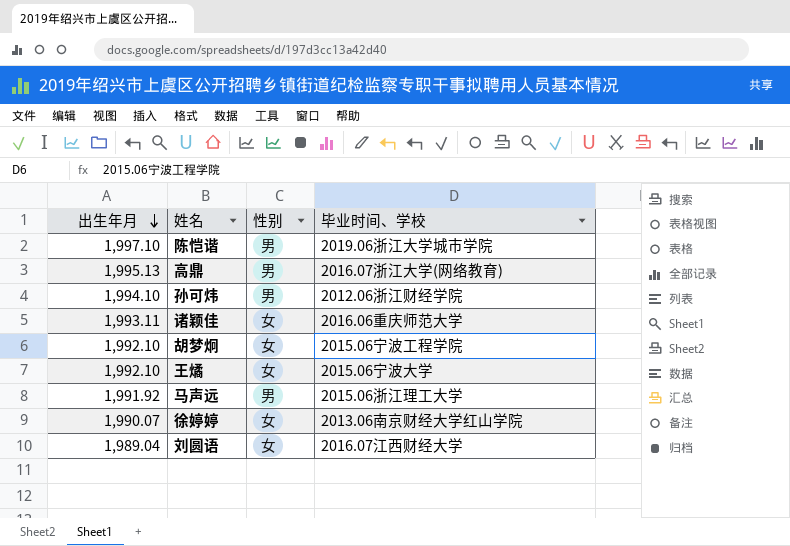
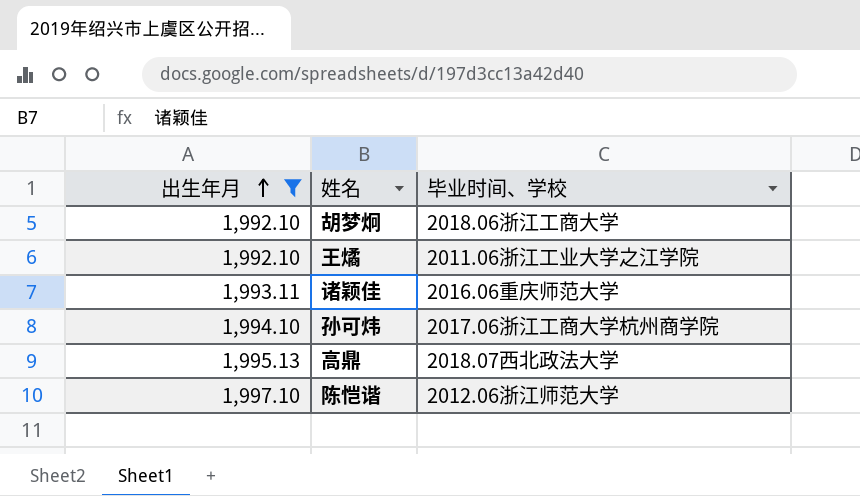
filter: none -> 出生年月 >= 1,992.10
row order: 出生年月 descending -> 出生年月 ascending
column 性别 | position: 3 -> none
胡梦炯 | 毕业时间、学校: 2015.06宁波工程学院 -> 2018.06浙江工商大学
王燏 | 毕业时间、学校: 2015.06宁波大学 -> 2011.06浙江工业大学之江学院
孙可炜 | 毕业时间、学校: 2012.06浙江财经学院 -> 2017.06浙江工商大学杭州商学院
高鼎 | 毕业时间、学校: 2016.07浙江大学(网络教育) -> 2018.07西北政法大学
陈恺谐 | 毕业时间、学校: 2019.06浙江大学城市学院 -> 2012.06浙江师范大学

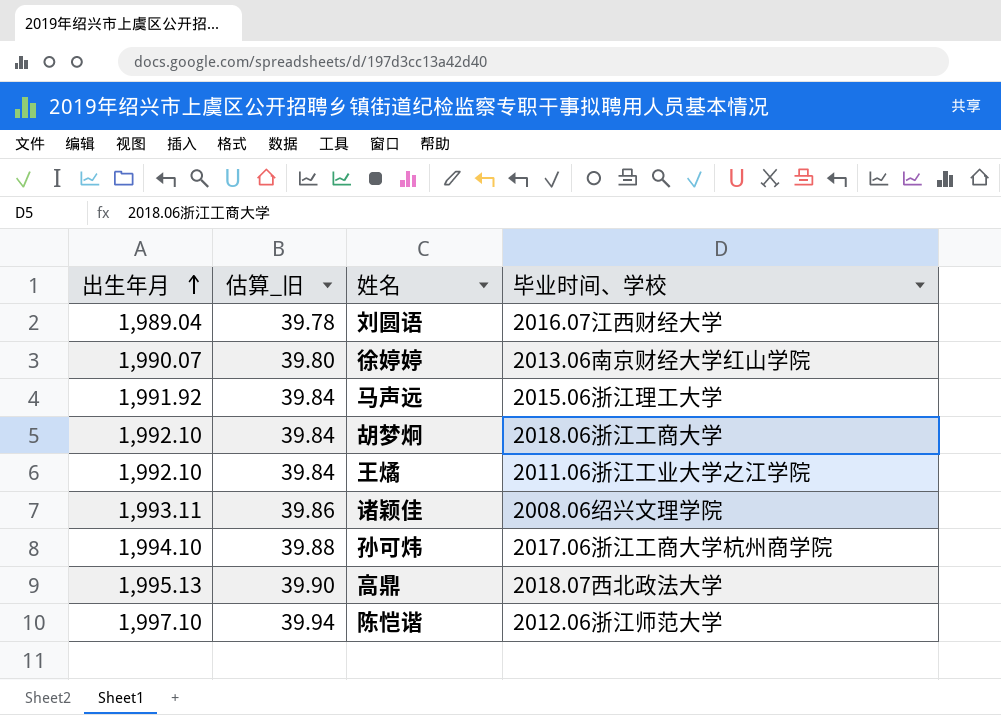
filter: 出生年月 >= 1,992.10 -> none
column 估算_旧 | formula: none -> [出生年月] * 0.02
诸颖佳 | 毕业时间、学校: 2016.06重庆师范大学 -> 2008.06绍兴文理学院

